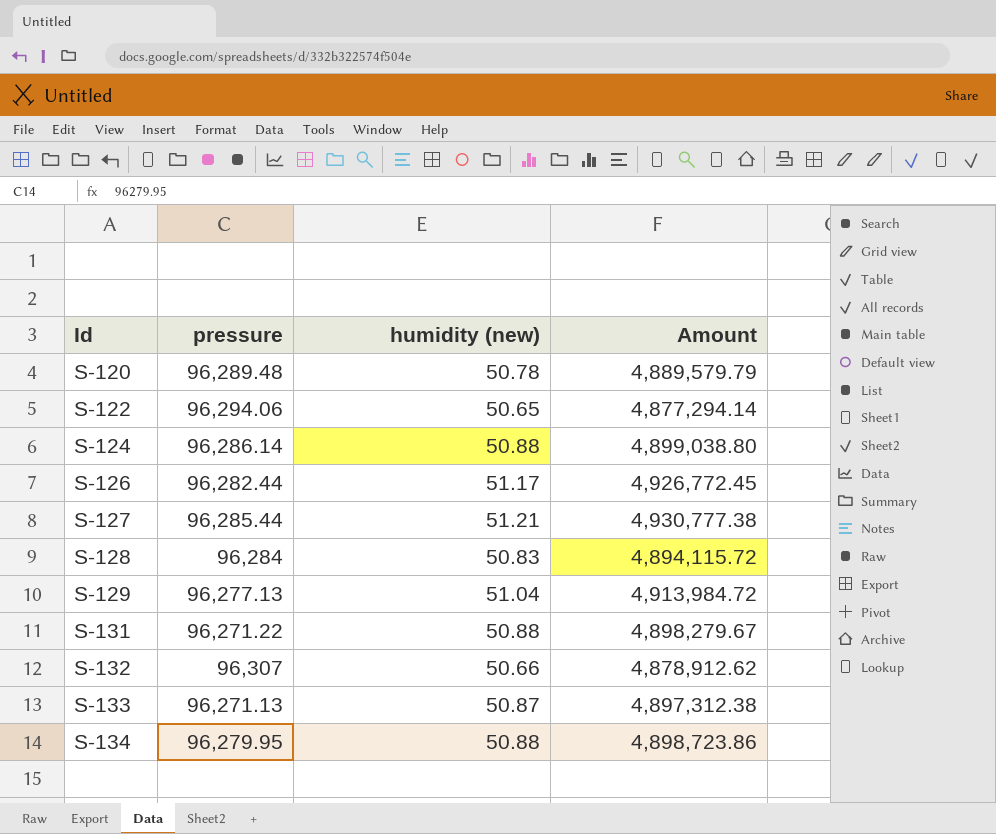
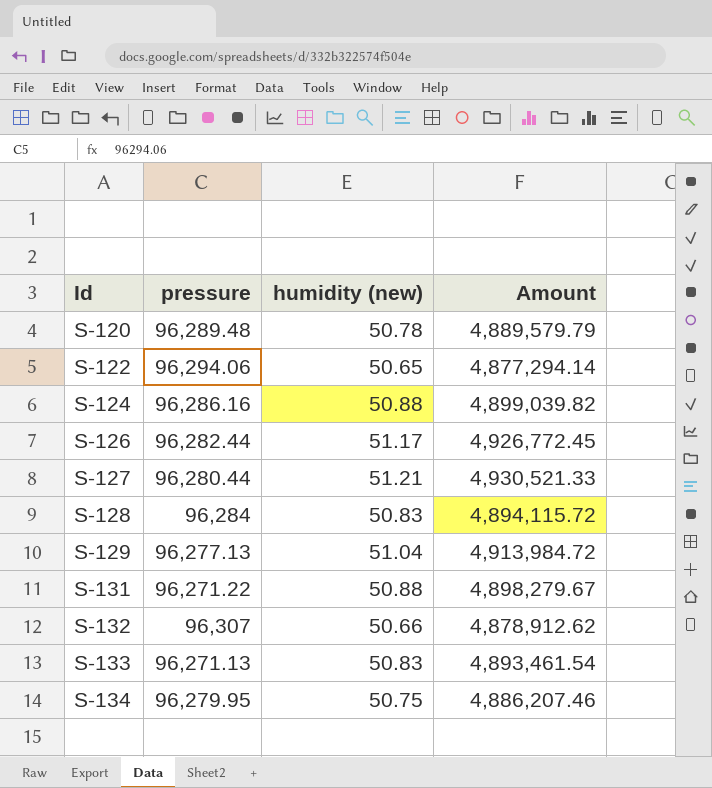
S-124 | pressure: 96,286.14 -> 96,286.16
S-124 | Amount: 4,899,038.80 -> 4,899,039.82
S-127 | pressure: 96,285.44 -> 96,280.44
S-127 | Amount: 4,930,777.38 -> 4,930,521.33
S-133 | humidity (new): 50.87 -> 50.83
S-133 | Amount: 4,897,312.38 -> 4,893,461.54
S-134 | humidity (new): 50.88 -> 50.75
S-134 | Amount: 4,898,723.86 -> 4,886,207.46

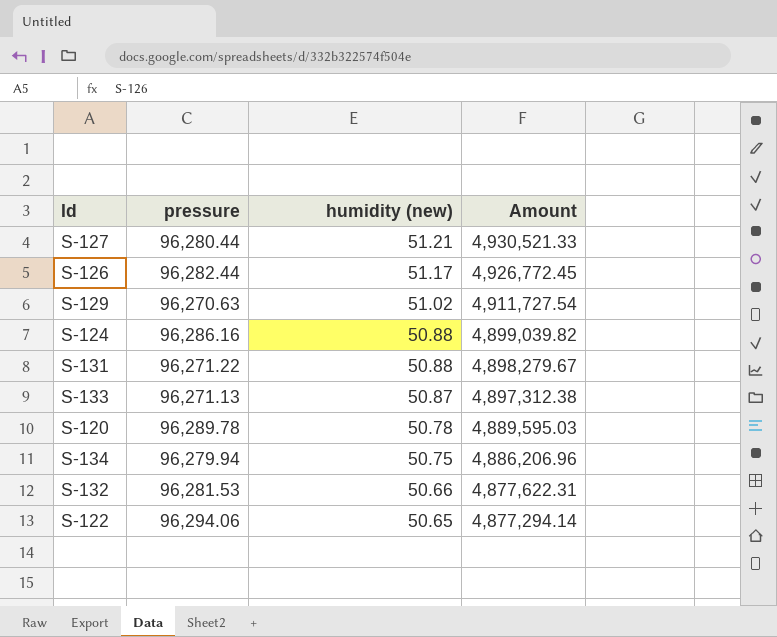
row order: Id ascending -> humidity (new) descending
row S-128: 96,284 | 50.83 | 4,894,115.72 -> none
S-129 | pressure: 96,277.13 -> 96,270.63
S-129 | humidity (new): 51.04 -> 51.02
S-129 | Amount: 4,913,984.72 -> 4,911,727.54
S-133 | humidity (new): 50.83 -> 50.87
S-133 | Amount: 4,893,461.54 -> 4,897,312.38
S-120 | pressure: 96,289.48 -> 96,289.78
S-120 | Amount: 4,889,579.79 -> 4,889,595.03
S-134 | pressure: 96,279.95 -> 96,279.94
S-134 | Amount: 4,886,207.46 -> 4,886,206.96
S-132 | pressure: 96,307 -> 96,281.53
S-132 | Amount: 4,878,912.62 -> 4,877,622.31

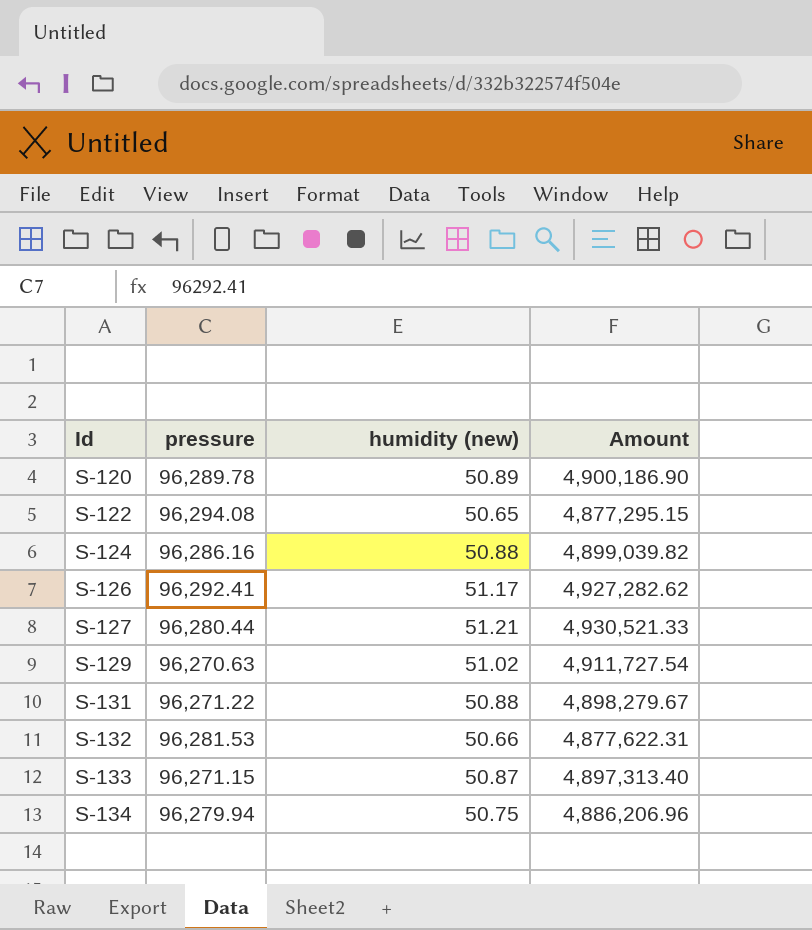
row order: humidity (new) descending -> Id ascending
S-120 | humidity (new): 50.78 -> 50.89
S-120 | Amount: 4,889,595.03 -> 4,900,186.90
S-122 | pressure: 96,294.06 -> 96,294.08
S-122 | Amount: 4,877,294.14 -> 4,877,295.15
S-126 | pressure: 96,282.44 -> 96,292.41
S-126 | Amount: 4,926,772.45 -> 4,927,282.62
S-133 | pressure: 96,271.13 -> 96,271.15
S-133 | Amount: 4,897,312.38 -> 4,897,313.40

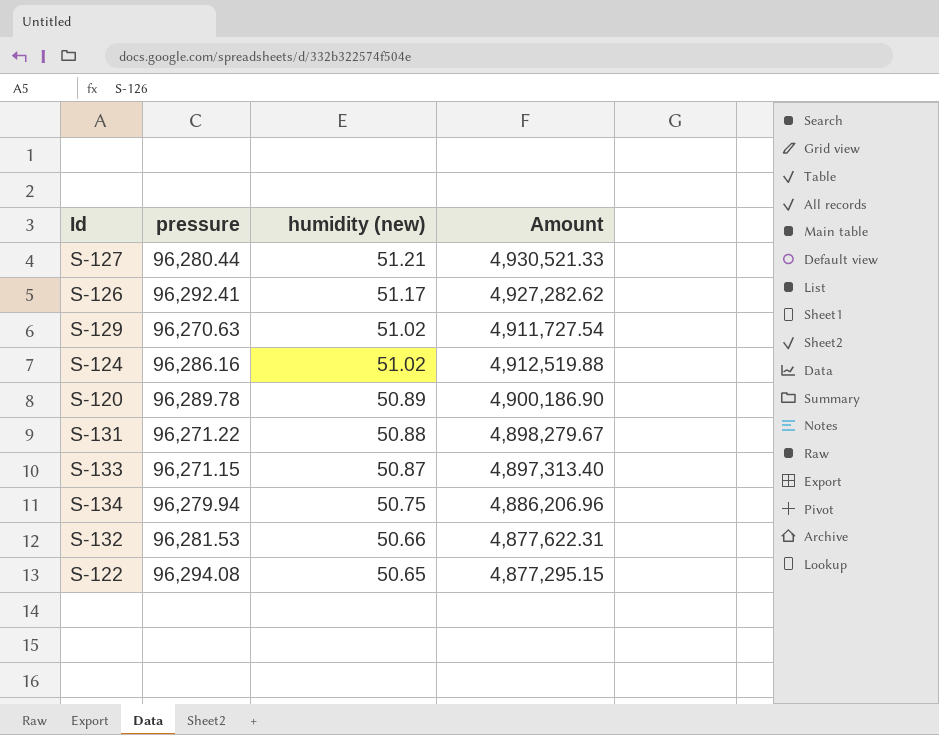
row order: Id ascending -> humidity (new) descending
S-124 | humidity (new): 50.88 -> 51.02
S-124 | Amount: 4,899,039.82 -> 4,912,519.88

